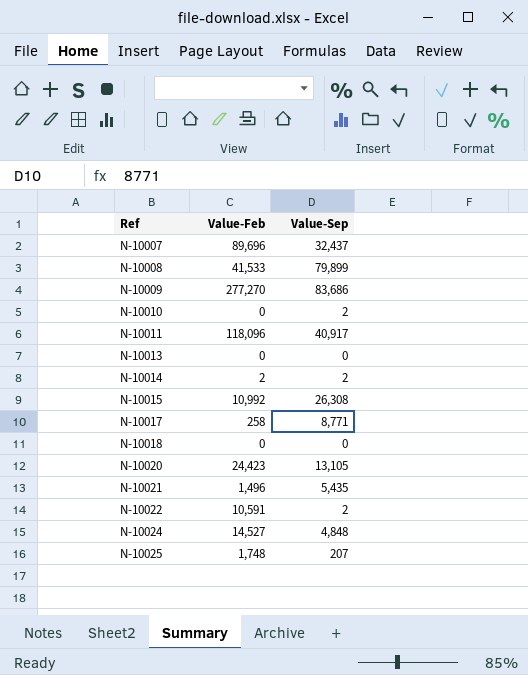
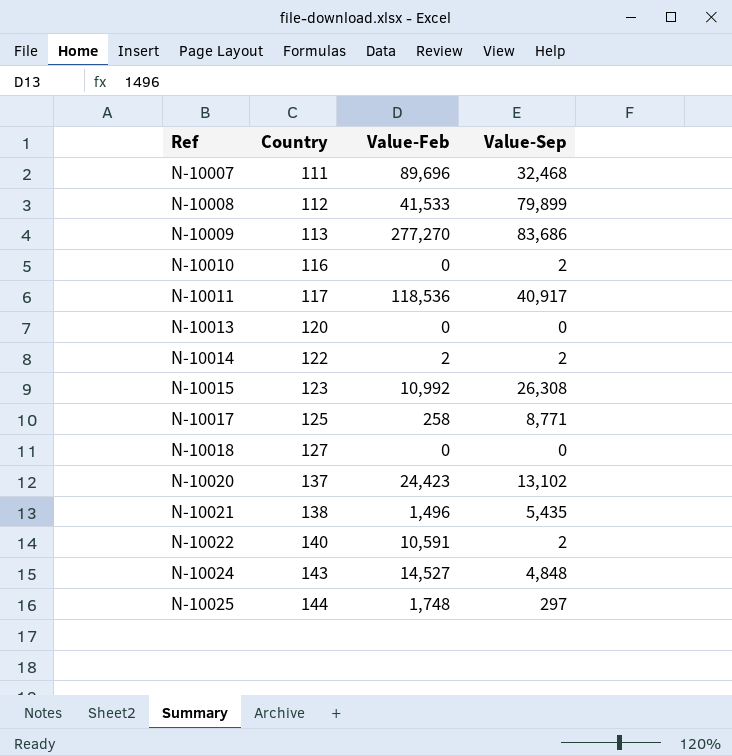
column Country | position: none -> 2
N-10007 | Value-Sep: 32,437 -> 32,468
N-10011 | Value-Feb: 118,096 -> 118,536
N-10020 | Value-Sep: 13,105 -> 13,102
N-10025 | Value-Sep: 207 -> 297

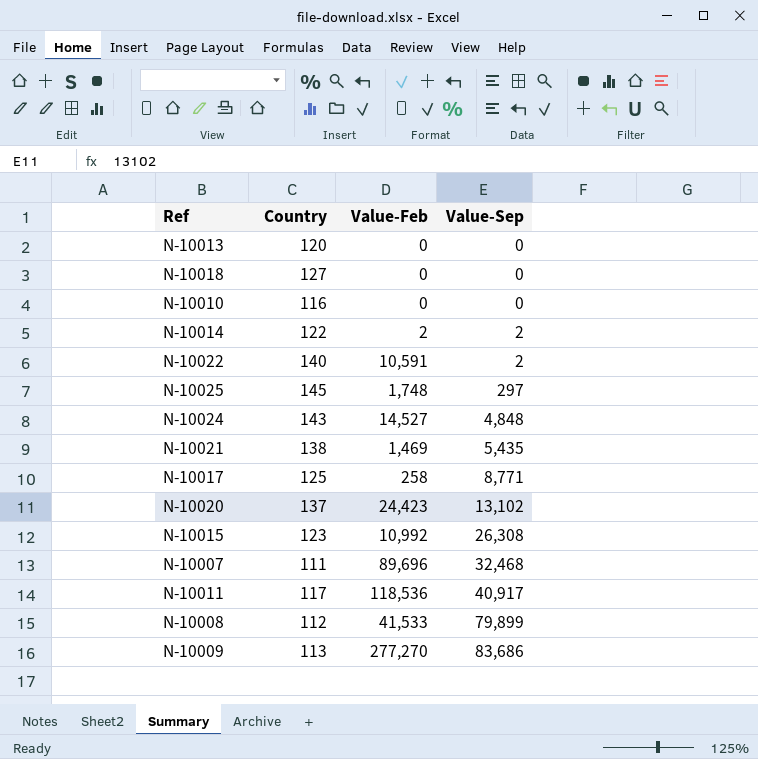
row order: Ref ascending -> Value-Sep ascending
N-10010 | Value-Sep: 2 -> 0
N-10025 | Country: 144 -> 145
N-10021 | Value-Feb: 1,496 -> 1,469

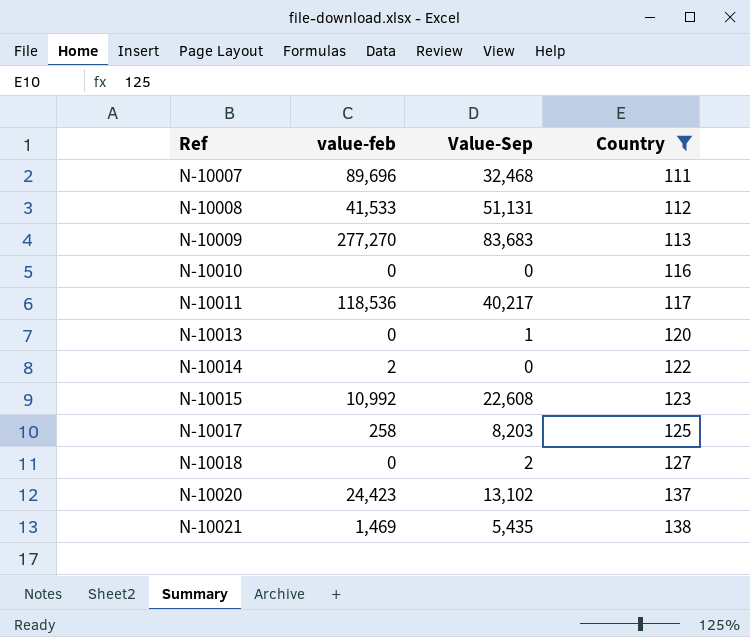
filter: none -> Country <= 138
row order: Value-Sep ascending -> Ref ascending
column name: Value-Feb -> value-feb
column Country | position: 2 -> 4
N-10008 | Value-Sep: 79,899 -> 51,131
N-10009 | Value-Sep: 83,686 -> 83,683
N-10011 | Value-Sep: 40,917 -> 40,217
N-10013 | Value-Sep: 0 -> 1
N-10014 | Value-Sep: 2 -> 0
N-10015 | Value-Sep: 26,308 -> 22,608
N-10017 | Value-Sep: 8,771 -> 8,203
N-10018 | Value-Sep: 0 -> 2

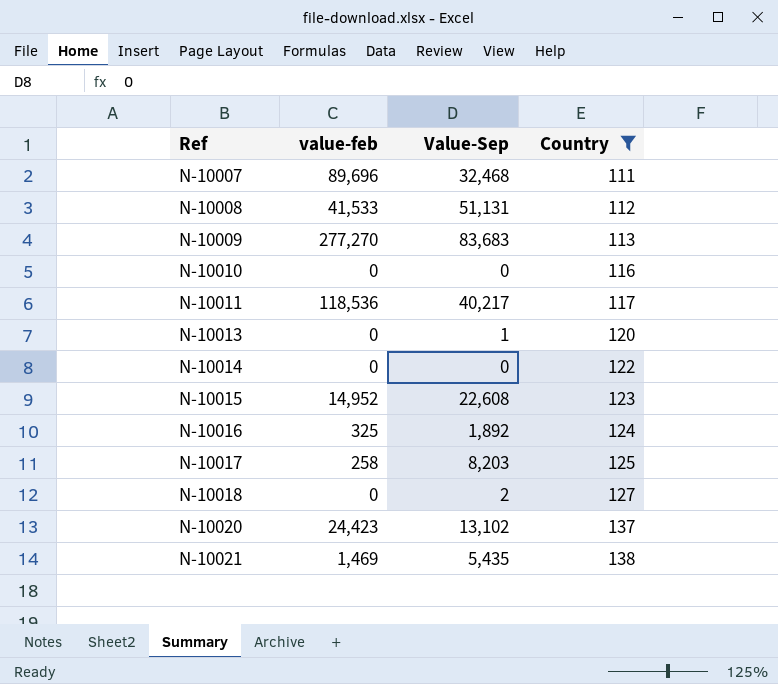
N-10014 | value-feb: 2 -> 0
N-10015 | value-feb: 10,992 -> 14,952
row N-10016: none -> 325 | 1,892 | 124

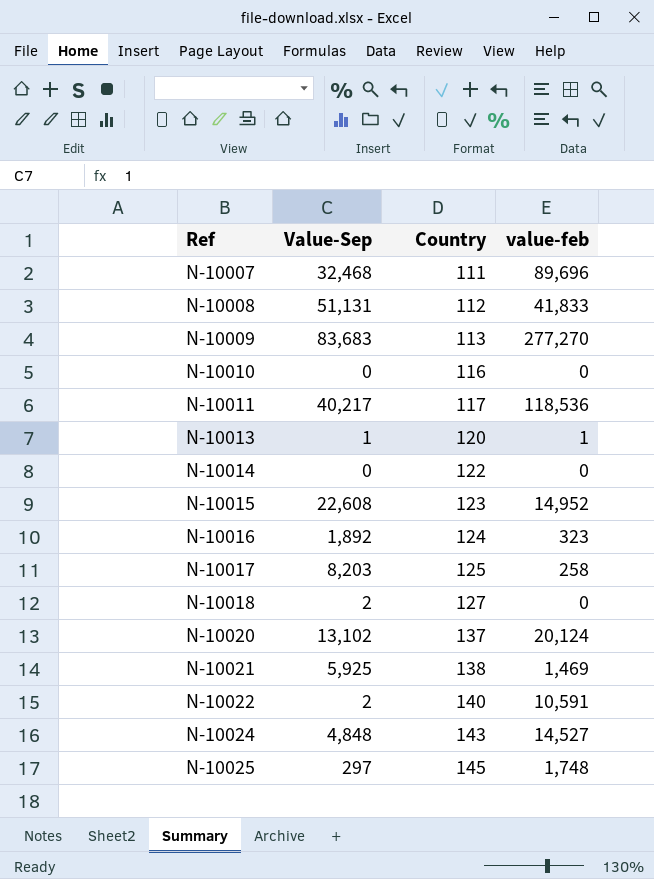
filter: Country <= 138 -> none
column value-feb | position: 2 -> 4
N-10008 | value-feb: 41,533 -> 41,833
N-10013 | value-feb: 0 -> 1
N-10016 | value-feb: 325 -> 323
N-10020 | value-feb: 24,423 -> 20,124
N-10021 | Value-Sep: 5,435 -> 5,925

